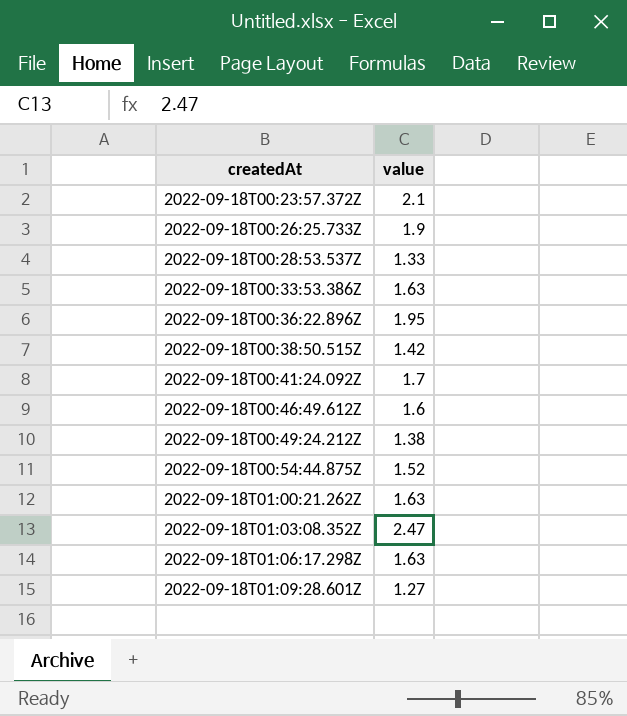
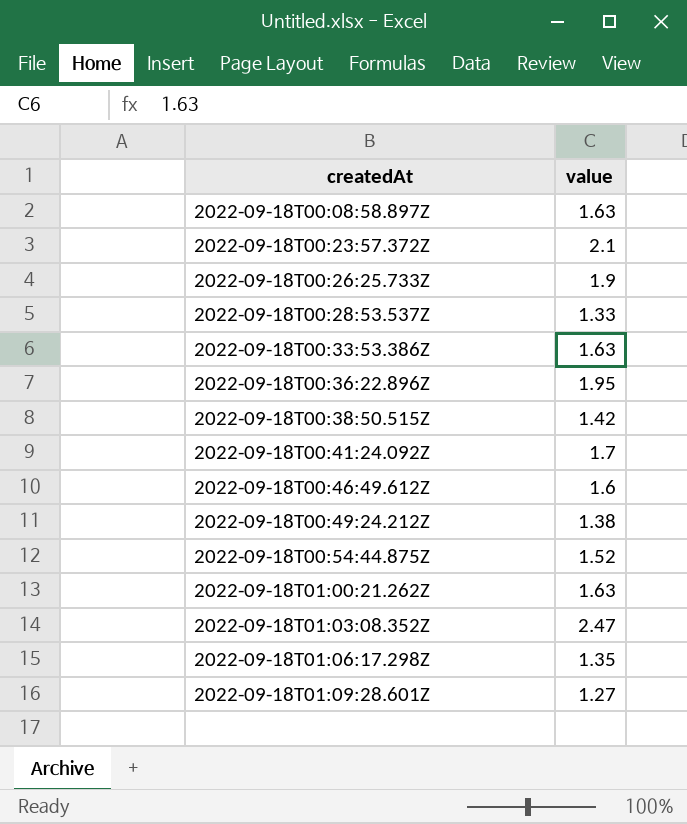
row 2022-09-18T00:08:58.897Z: none -> 1.63
2022-09-18T01:06:17.298Z | value: 1.63 -> 1.35

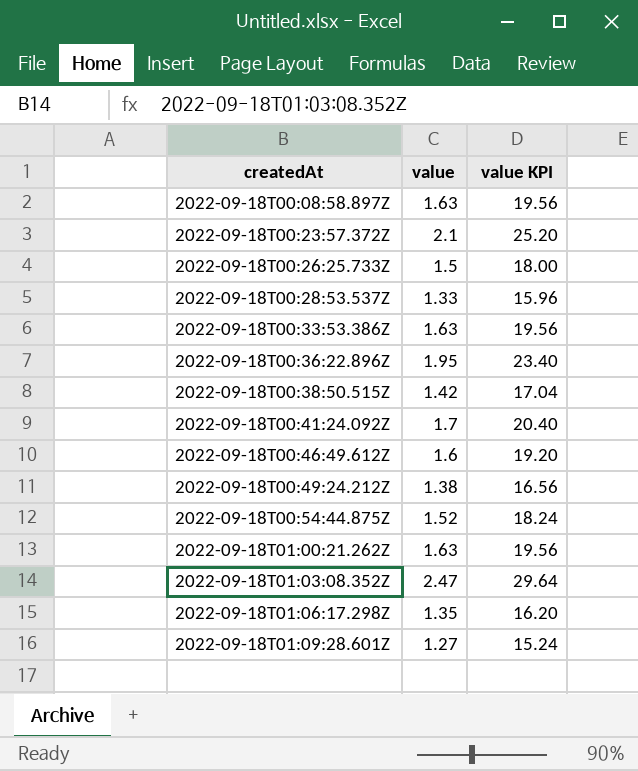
column value KPI | formula: none -> [value] * 12
2022-09-18T00:26:25.733Z | value: 1.9 -> 1.5

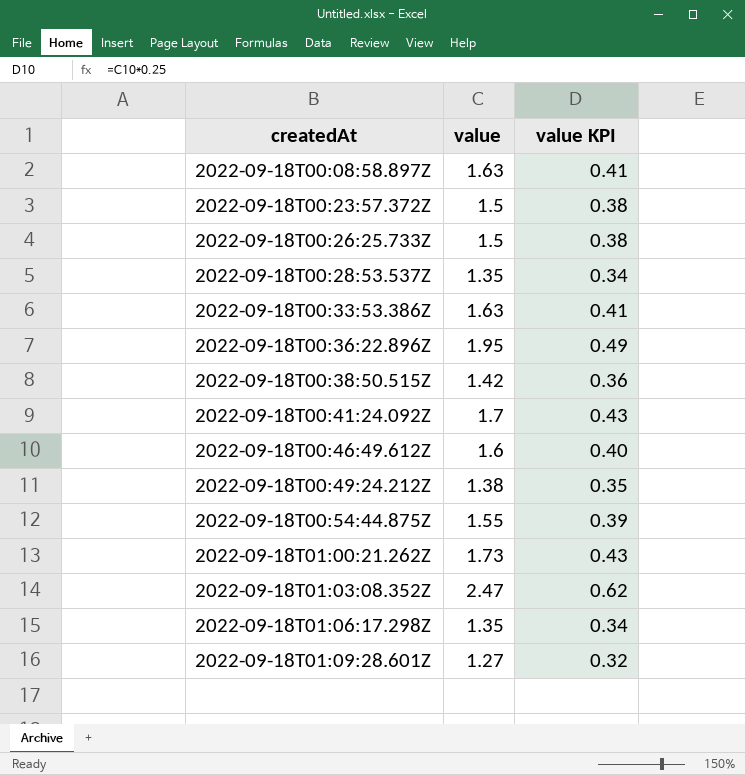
column value KPI | formula: [value] * 12 -> [value] * 0.25
2022-09-18T00:23:57.372Z | value: 2.1 -> 1.5
2022-09-18T00:28:53.537Z | value: 1.33 -> 1.35
2022-09-18T00:54:44.875Z | value: 1.52 -> 1.55
2022-09-18T01:00:21.262Z | value: 1.63 -> 1.73

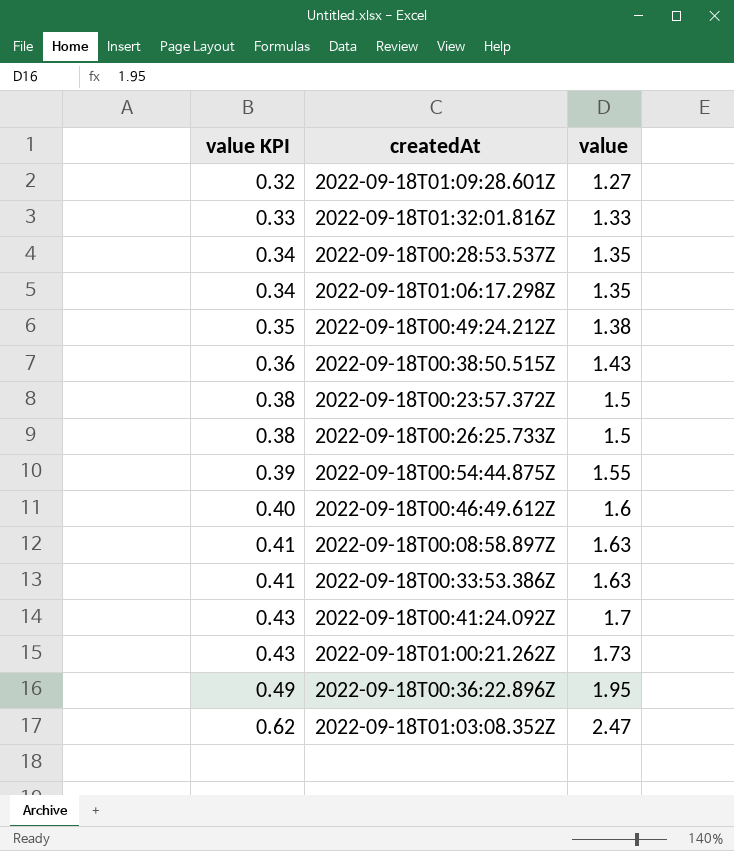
row order: createdAt ascending -> value KPI ascending
column value KPI | position: 3 -> 1
row 2022-09-18T01:32:01.816Z: none -> 0.33 | 1.33
2022-09-18T00:38:50.515Z | value: 1.42 -> 1.43

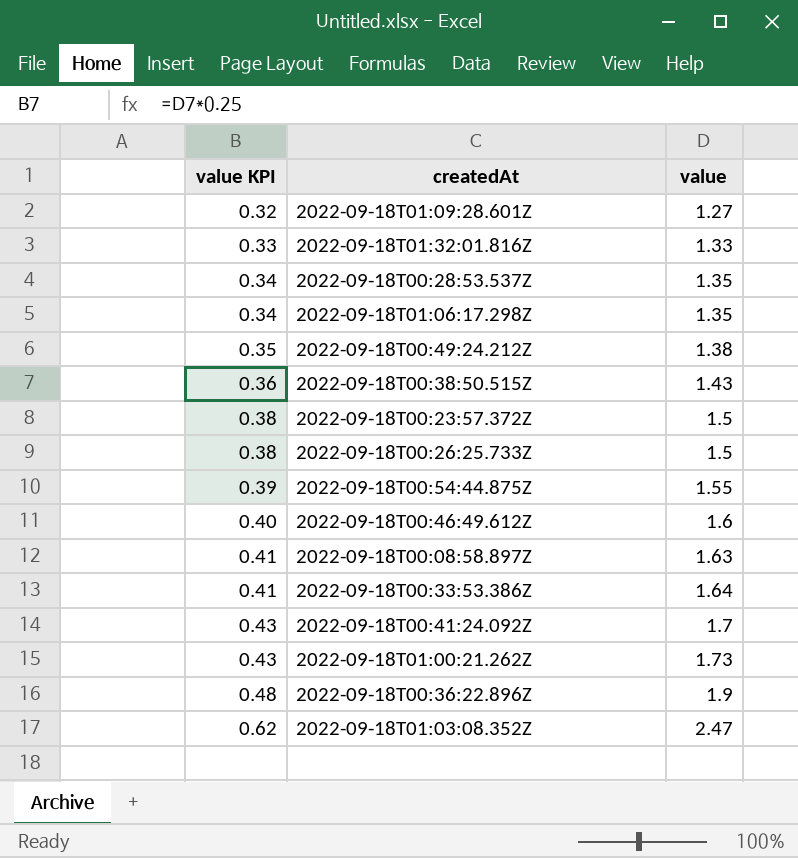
2022-09-18T00:33:53.386Z | value: 1.63 -> 1.64
2022-09-18T00:36:22.896Z | value KPI: 0.49 -> 0.48
2022-09-18T00:36:22.896Z | value: 1.95 -> 1.9

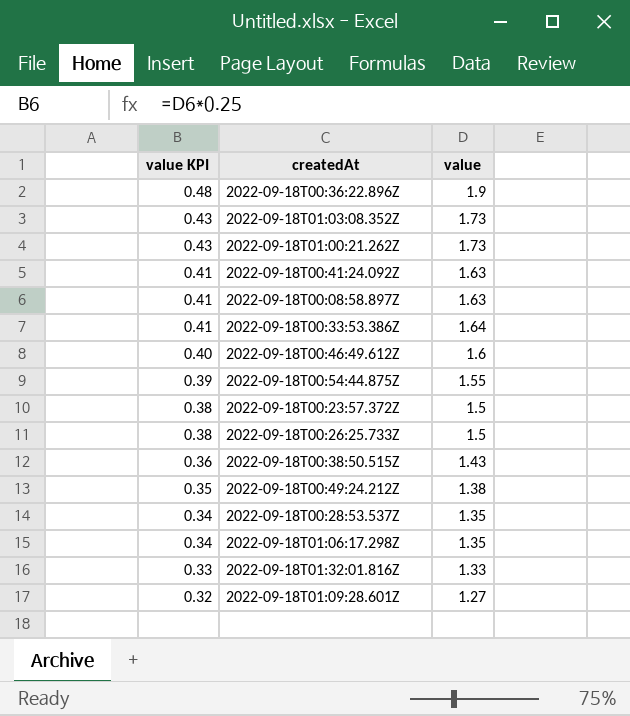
row order: value KPI ascending -> value KPI descending
2022-09-18T01:03:08.352Z | value KPI: 0.62 -> 0.43
2022-09-18T01:03:08.352Z | value: 2.47 -> 1.73
2022-09-18T00:41:24.092Z | value KPI: 0.43 -> 0.41
2022-09-18T00:41:24.092Z | value: 1.7 -> 1.63

